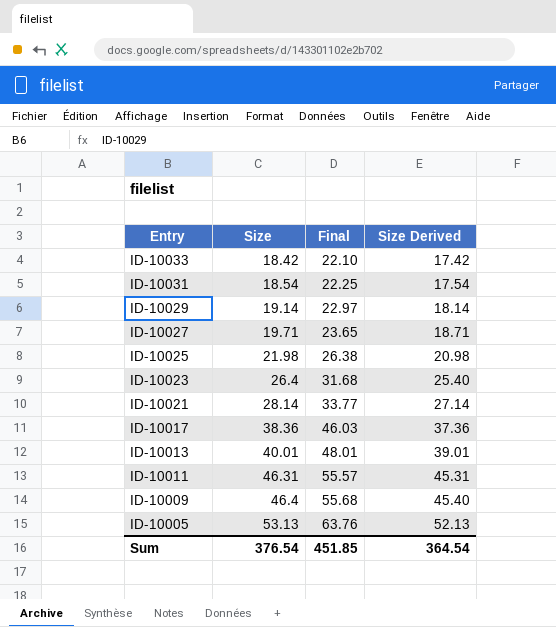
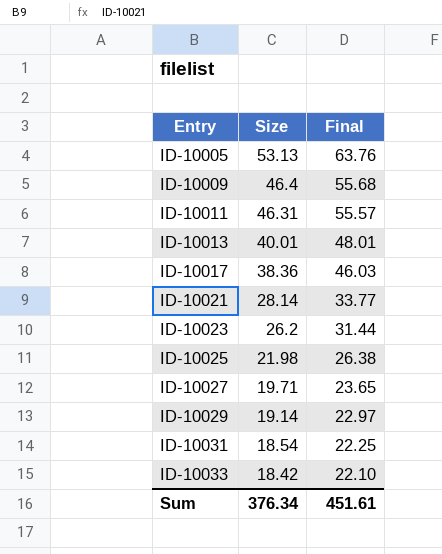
row order: Entry descending -> Entry ascending
column Size Derived | formula: [Size] - 1 -> none
ID-10023 | Size: 26.4 -> 26.2
ID-10023 | Final: 31.68 -> 31.44
Sum | Size: 376.54 -> 376.34
Sum | Final: 451.85 -> 451.61

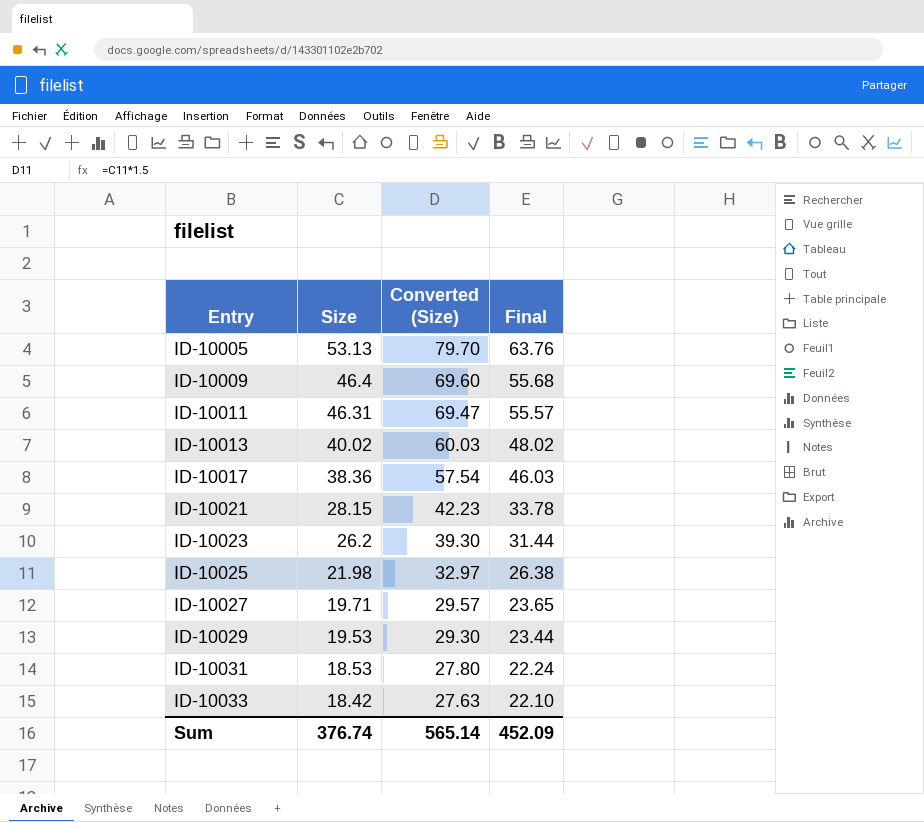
column Converted (Size) | formula: none -> [Size] * 1.5
ID-10013 | Size: 40.01 -> 40.02
ID-10013 | Final: 48.01 -> 48.02
ID-10021 | Size: 28.14 -> 28.15
ID-10021 | Final: 33.77 -> 33.78
ID-10029 | Size: 19.14 -> 19.53
ID-10029 | Final: 22.97 -> 23.44
ID-10031 | Size: 18.54 -> 18.53
ID-10031 | Final: 22.25 -> 22.24
Sum | Size: 376.34 -> 376.74
Sum | Final: 451.61 -> 452.09

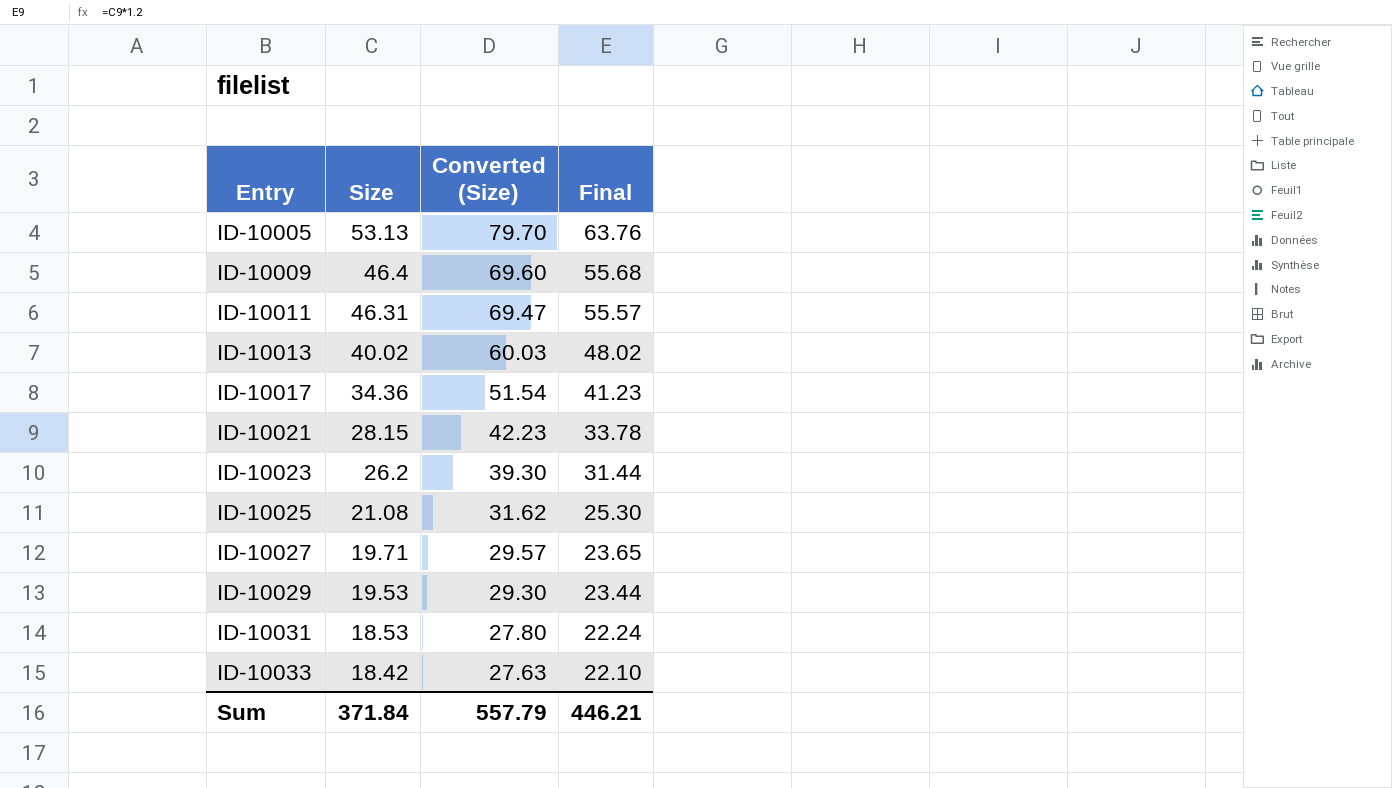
ID-10017 | Size: 38.36 -> 34.36
ID-10017 | Converted (Size): 57.54 -> 51.54
ID-10017 | Final: 46.03 -> 41.23
ID-10025 | Size: 21.98 -> 21.08
ID-10025 | Converted (Size): 32.97 -> 31.62
ID-10025 | Final: 26.38 -> 25.30
Sum | Size: 376.74 -> 371.84
Sum | Converted (Size): 565.14 -> 557.79
Sum | Final: 452.09 -> 446.21

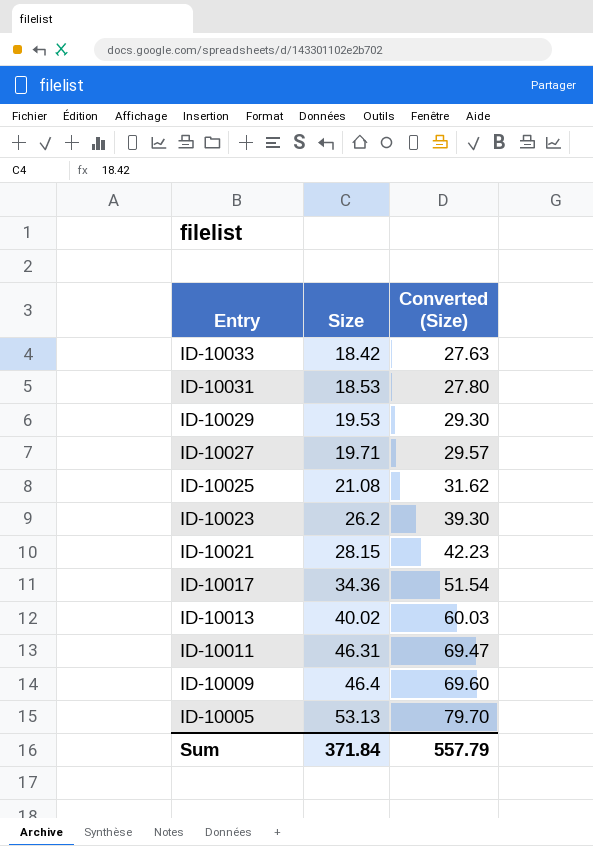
row order: Entry ascending -> Entry descending
column Final | formula: [Size] * 1.2 -> none

